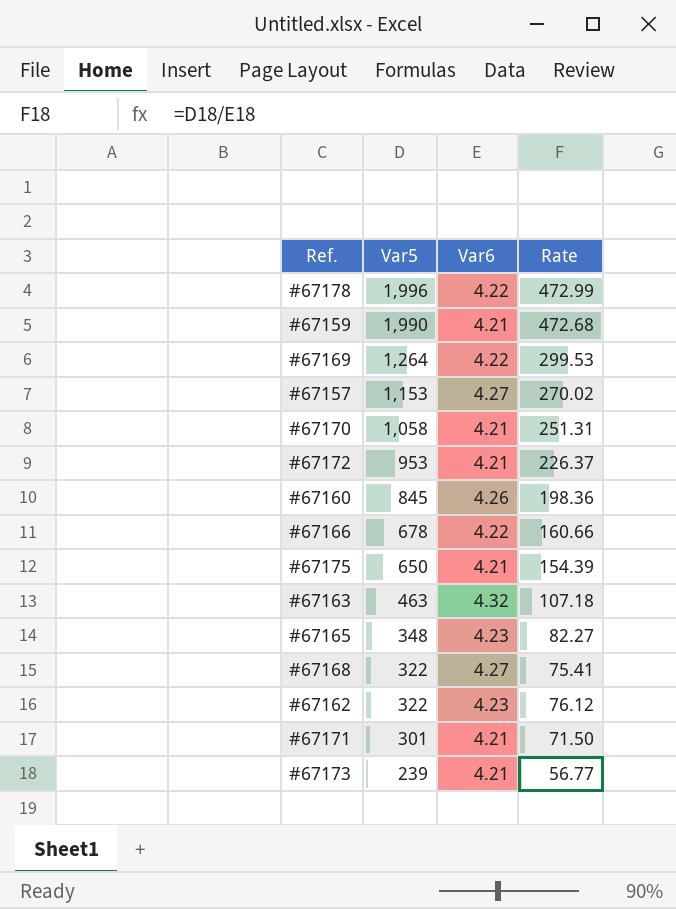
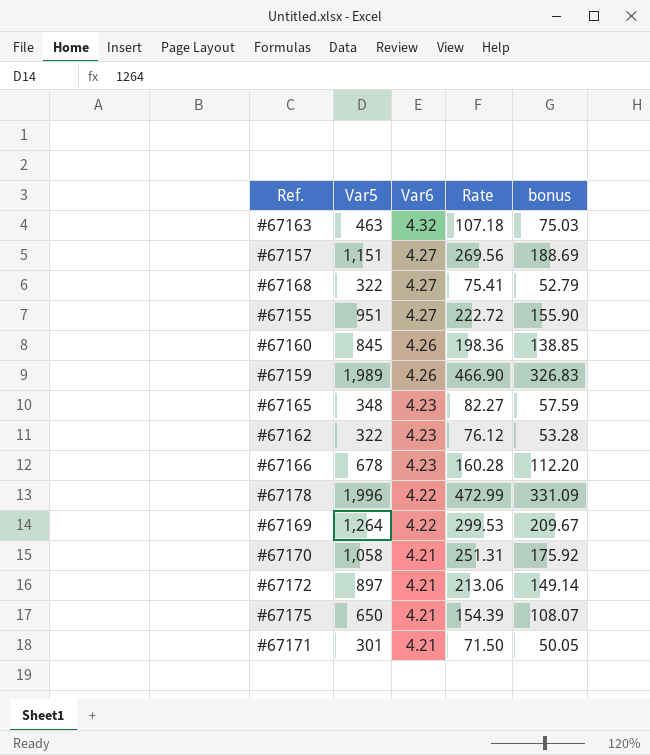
row order: Var5 descending -> Var6 descending
column bonus | formula: none -> [Rate] * 0.7
row #67173: 239 | 4.21 | 56.77 -> none
#67157 | Var5: 1,153 -> 1,151
#67157 | Rate: 270.02 -> 269.56
row #67155: none -> 951 | 4.27 | 222.72 | 155.90
#67159 | Var5: 1,990 -> 1,989
#67159 | Var6: 4.21 -> 4.26
#67159 | Rate: 472.68 -> 466.90
#67166 | Var6: 4.22 -> 4.23
#67166 | Rate: 160.66 -> 160.28
#67172 | Var5: 953 -> 897
#67172 | Rate: 226.37 -> 213.06

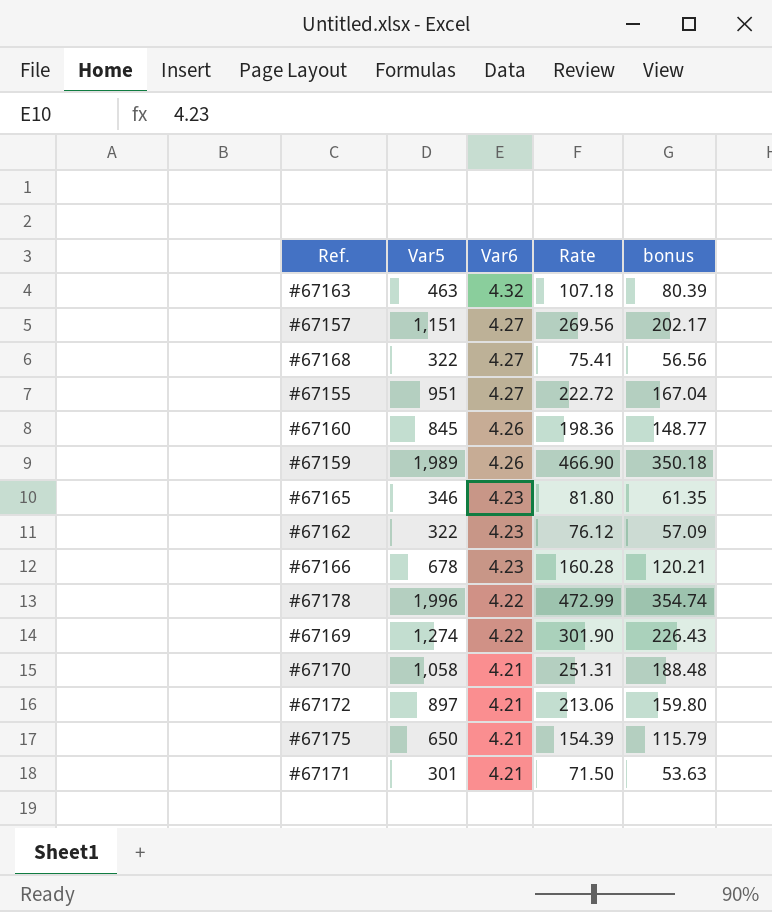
column bonus | formula: [Rate] * 0.7 -> [Rate] * 0.75
#67165 | Var5: 348 -> 346
#67165 | Rate: 82.27 -> 81.80
#67169 | Var5: 1,264 -> 1,274
#67169 | Rate: 299.53 -> 301.90

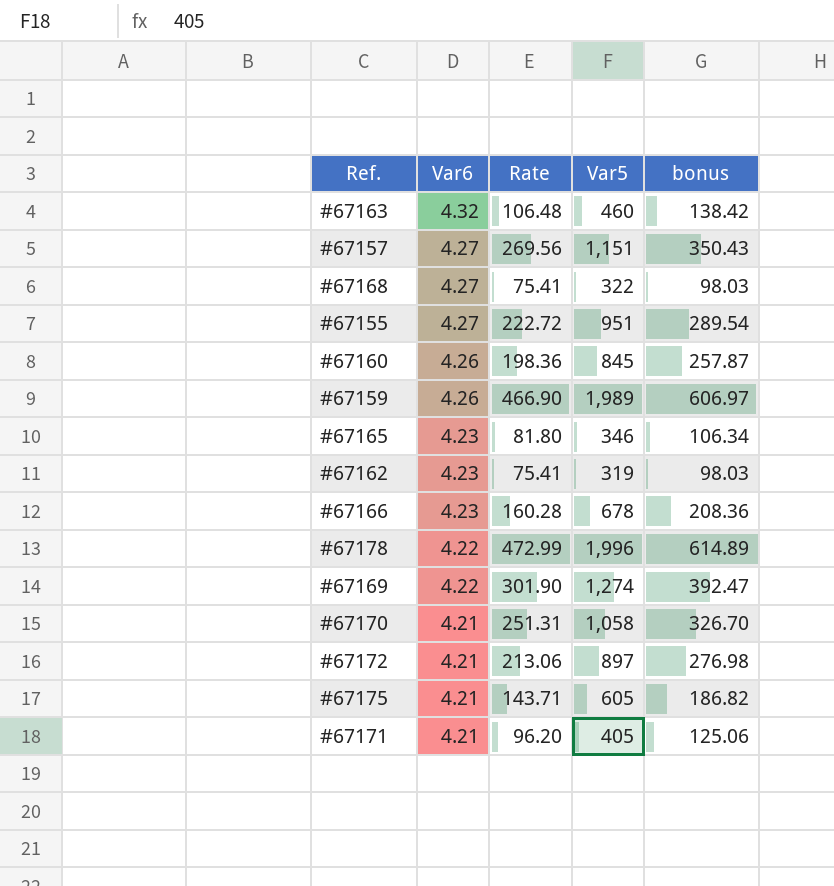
column Var5 | position: 2 -> 4
column bonus | formula: [Rate] * 0.75 -> [Rate] * 1.3
#67163 | Rate: 107.18 -> 106.48
#67163 | Var5: 463 -> 460
#67162 | Rate: 76.12 -> 75.41
#67162 | Var5: 322 -> 319
#67175 | Rate: 154.39 -> 143.71
#67175 | Var5: 650 -> 605
#67171 | Rate: 71.50 -> 96.20
#67171 | Var5: 301 -> 405

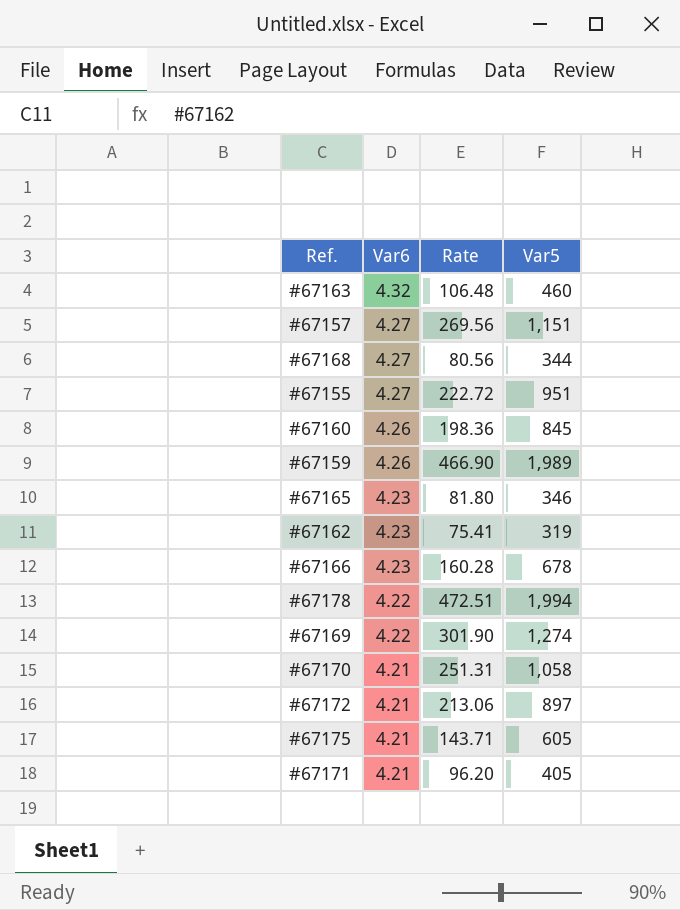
column bonus | formula: [Rate] * 1.3 -> none
#67168 | Rate: 75.41 -> 80.56
#67168 | Var5: 322 -> 344
#67178 | Rate: 472.99 -> 472.51
#67178 | Var5: 1,996 -> 1,994

